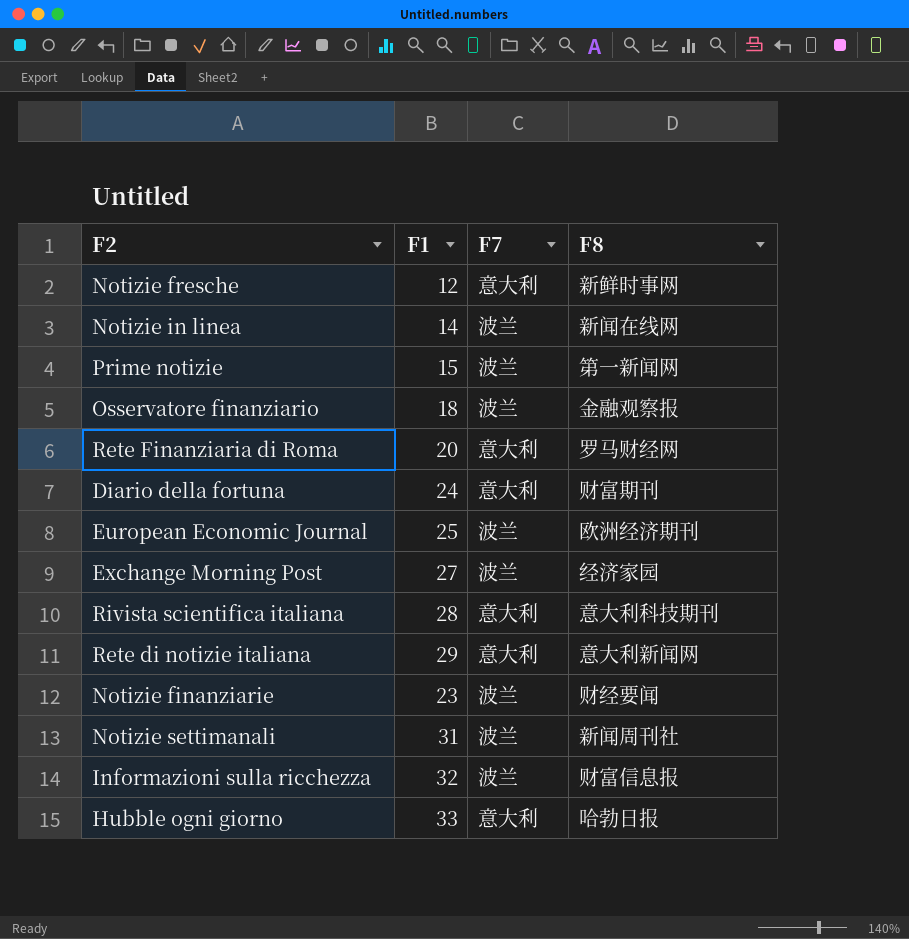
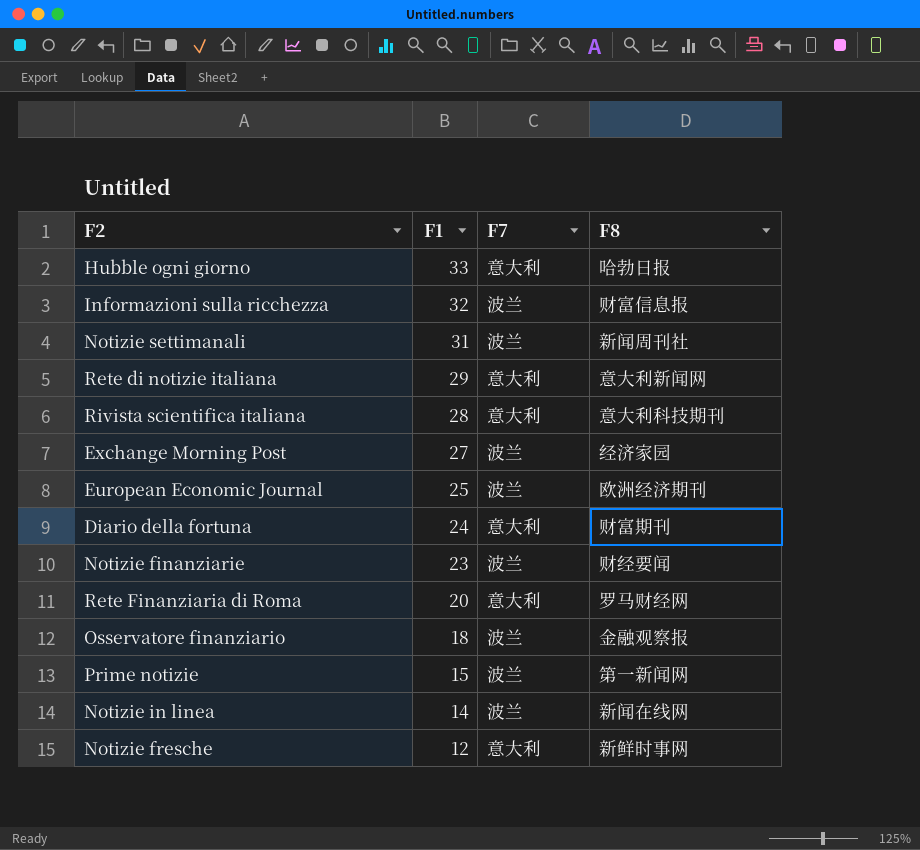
row order: none -> F1 descending

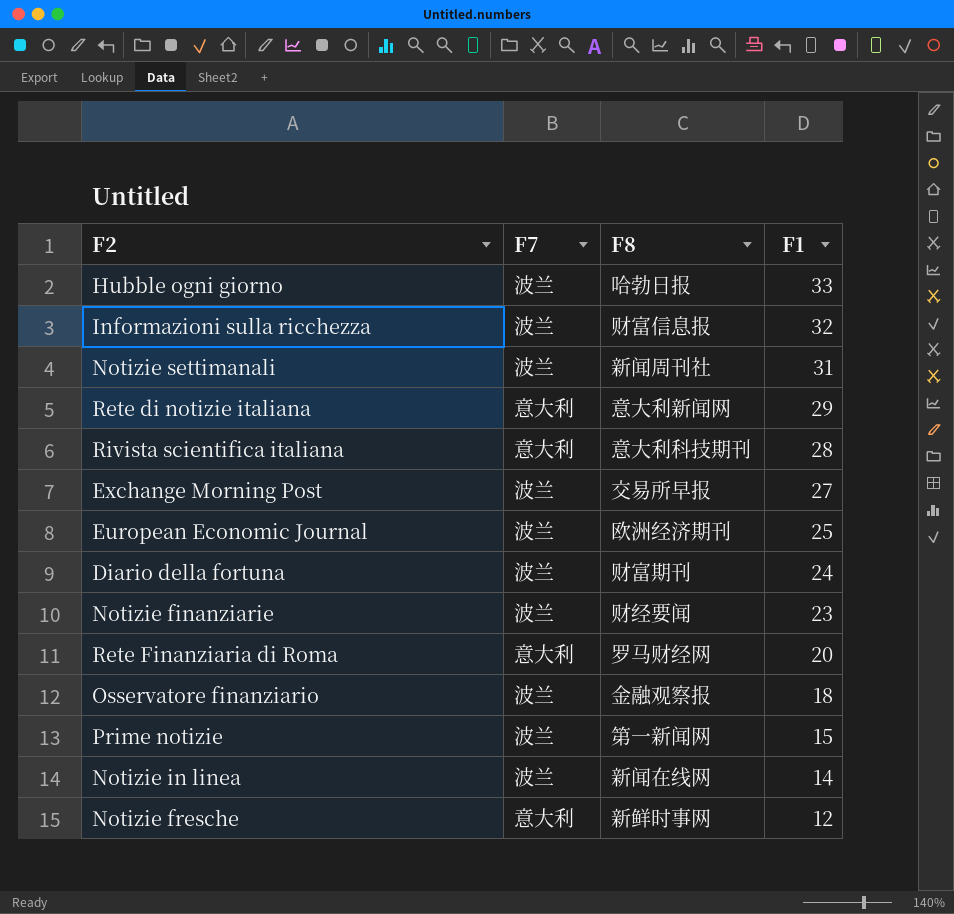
column F1 | position: 2 -> 4
Hubble ogni giorno | F7: 意大利 -> 波兰
Exchange Morning Post | F8: 经济家园 -> 交易所早报
Diario della fortuna | F7: 意大利 -> 波兰

